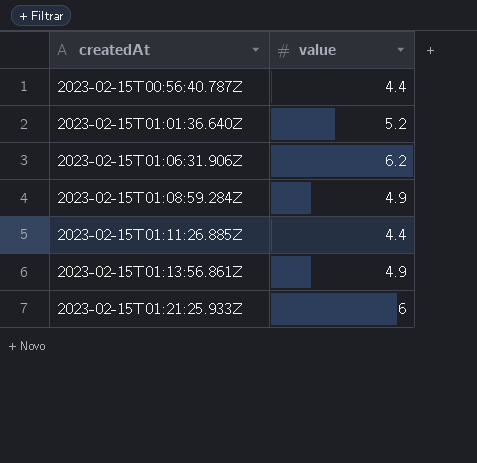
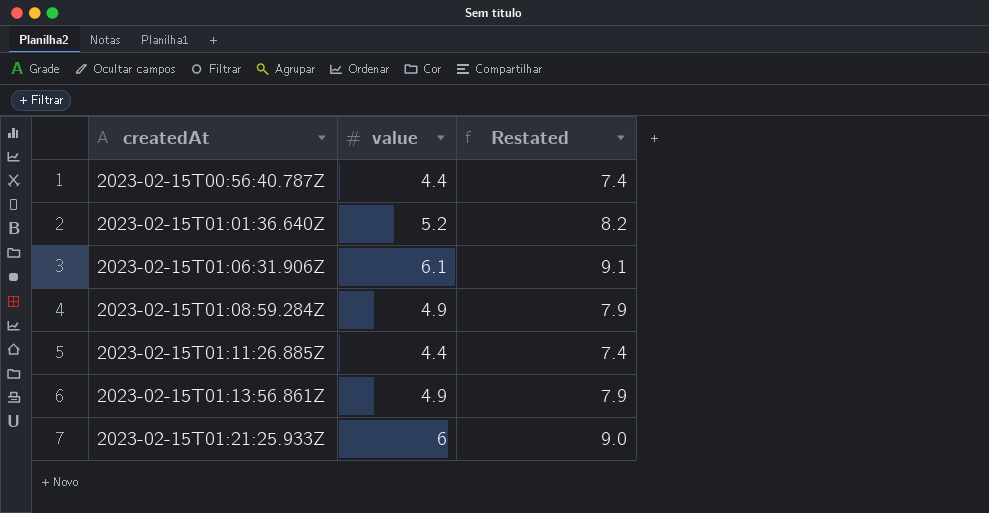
column Restated | formula: none -> [value] + 3
2023-02-15T01:06:31.906Z | value: 6.2 -> 6.1

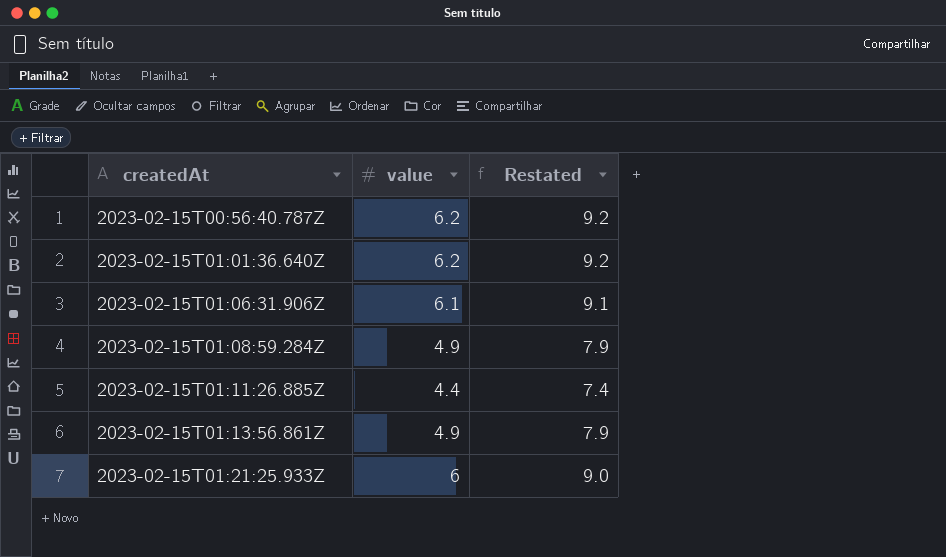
2023-02-15T00:56:40.787Z | value: 4.4 -> 6.2
2023-02-15T00:56:40.787Z | Restated: 7.4 -> 9.2
2023-02-15T01:01:36.640Z | value: 5.2 -> 6.2
2023-02-15T01:01:36.640Z | Restated: 8.2 -> 9.2

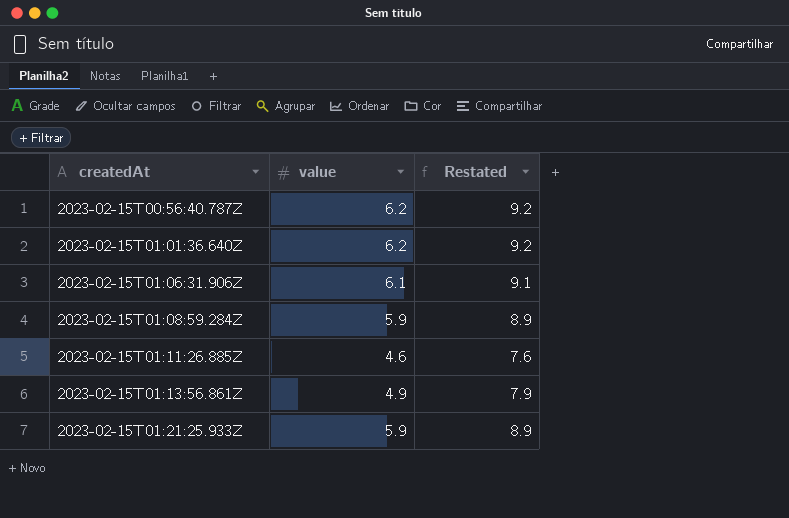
2023-02-15T01:08:59.284Z | value: 4.9 -> 5.9
2023-02-15T01:08:59.284Z | Restated: 7.9 -> 8.9
2023-02-15T01:11:26.885Z | value: 4.4 -> 4.6
2023-02-15T01:11:26.885Z | Restated: 7.4 -> 7.6
2023-02-15T01:21:25.933Z | value: 6 -> 5.9
2023-02-15T01:21:25.933Z | Restated: 9.0 -> 8.9

